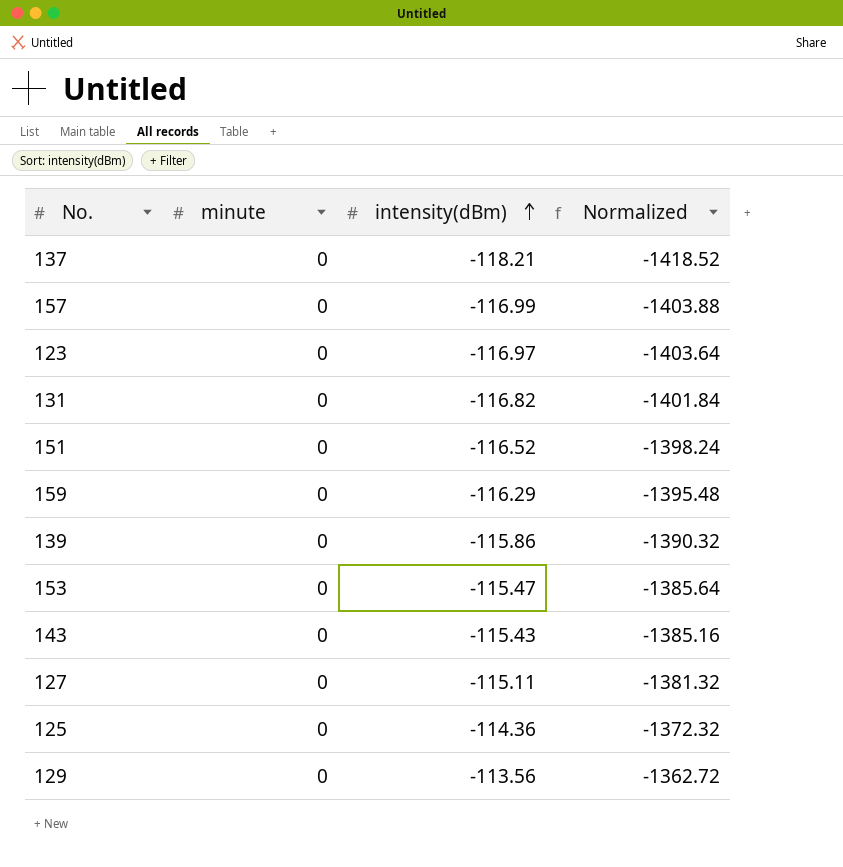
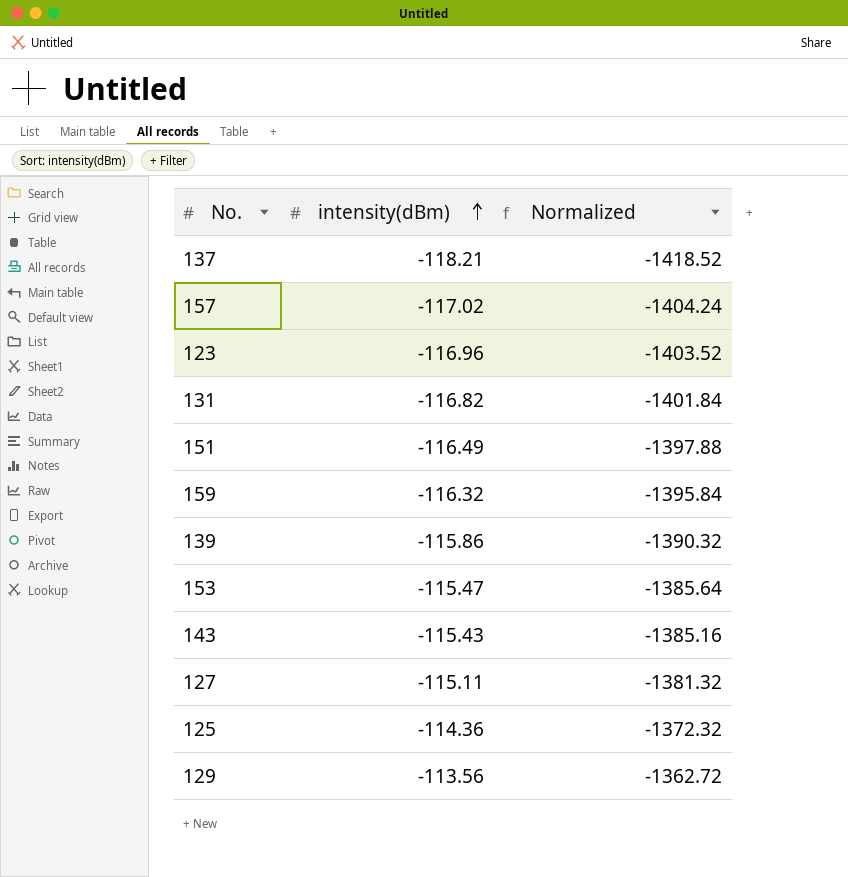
column minute | position: 2 -> none
157 | intensity(dBm): -116.99 -> -117.02
157 | Normalized: -1403.88 -> -1404.24
123 | intensity(dBm): -116.97 -> -116.96
123 | Normalized: -1403.64 -> -1403.52
151 | intensity(dBm): -116.52 -> -116.49
151 | Normalized: -1398.24 -> -1397.88
159 | intensity(dBm): -116.29 -> -116.32
159 | Normalized: -1395.48 -> -1395.84

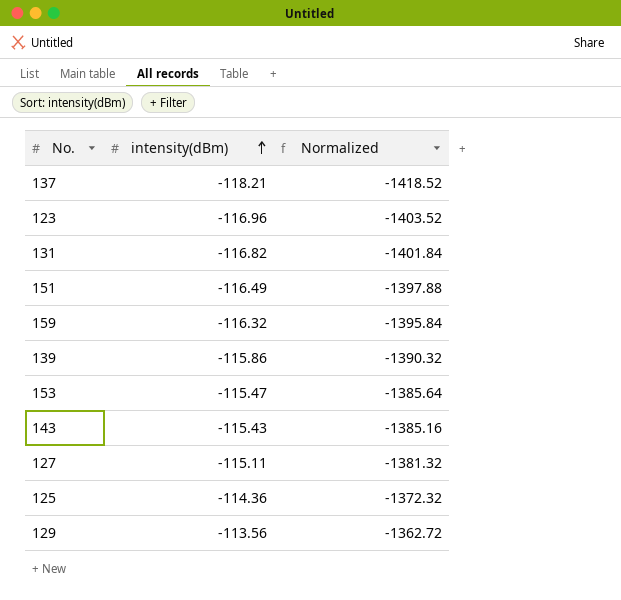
row 157: -117.02 | -1404.24 -> none

